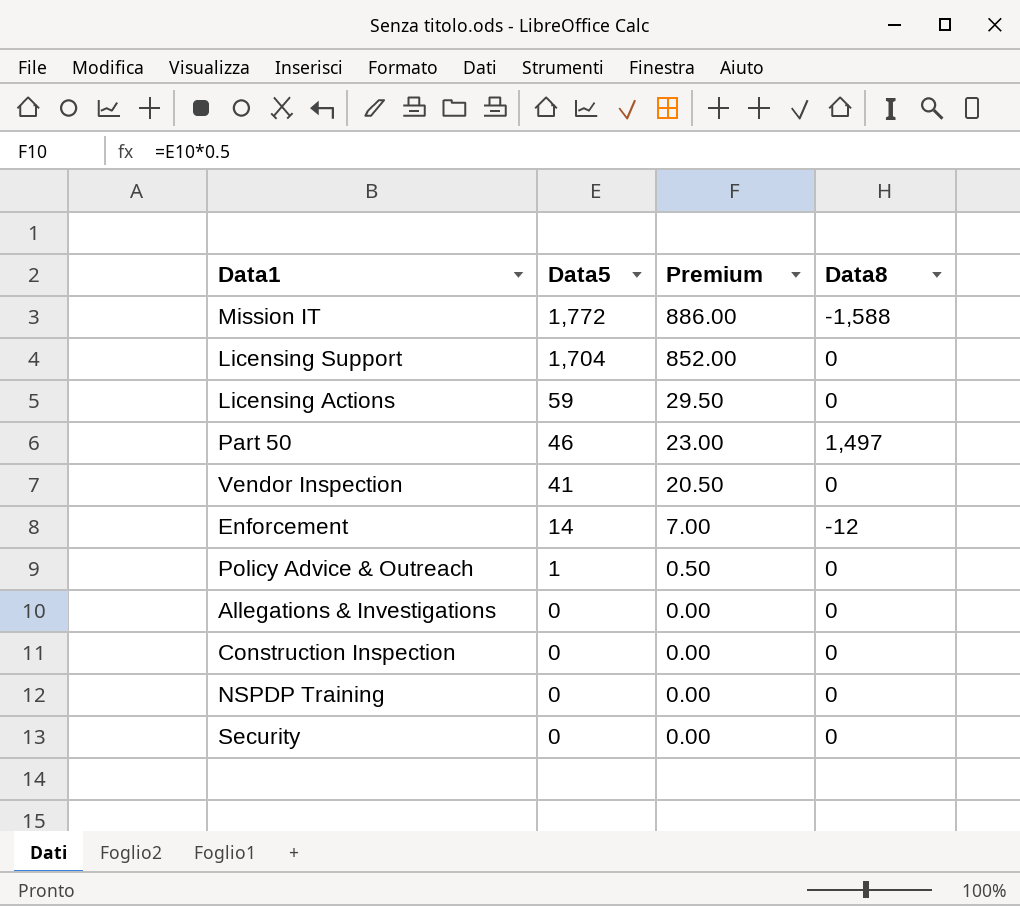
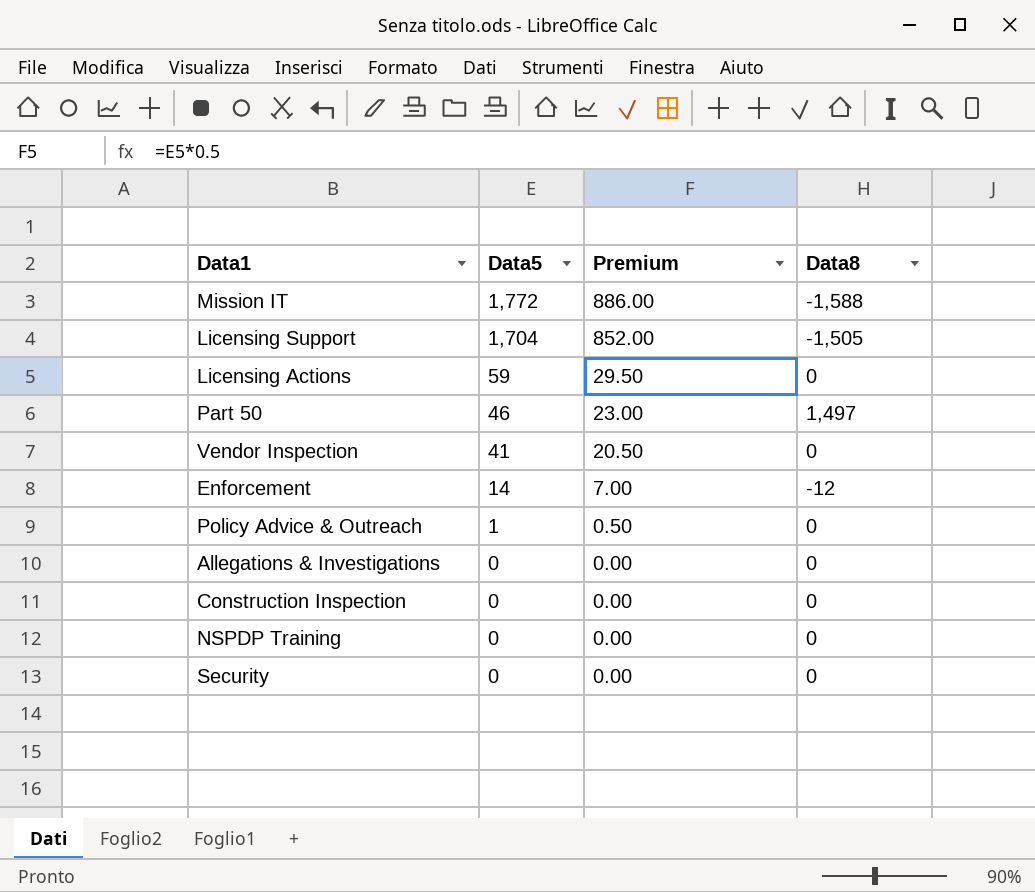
Licensing Support | Data8: 0 -> -1,505

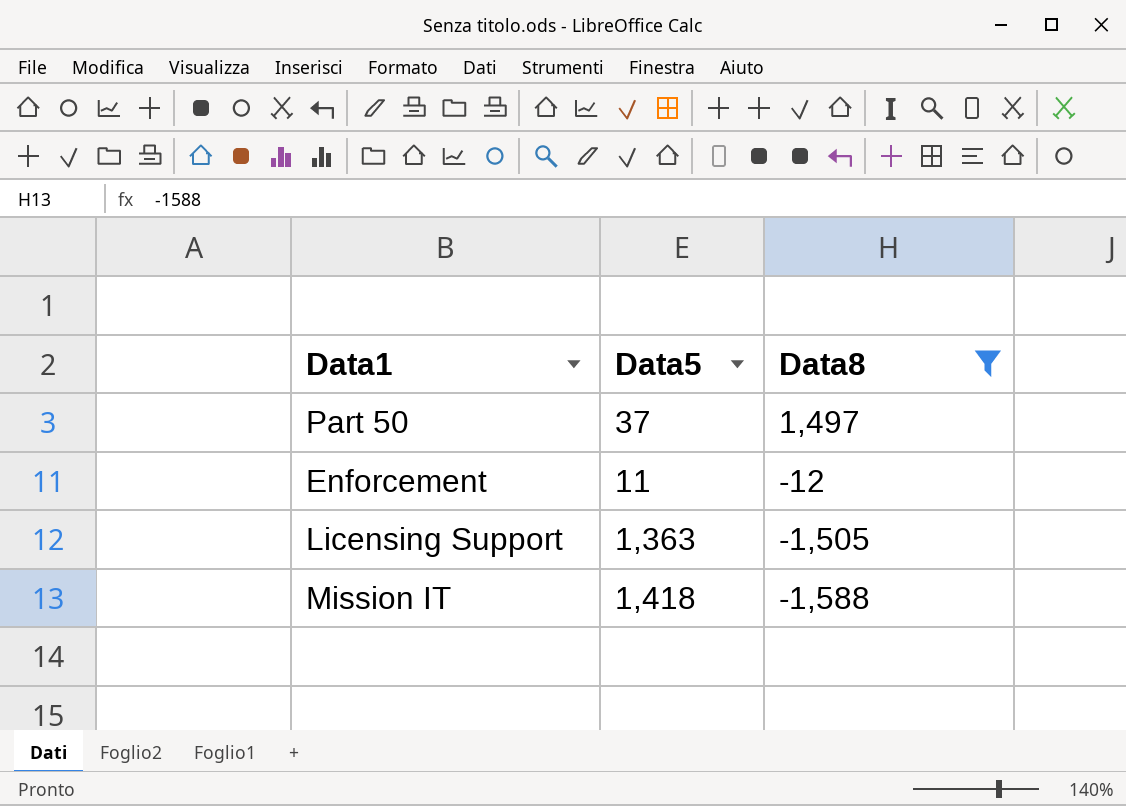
filter: none -> Data8 != 0
row order: Data5 descending -> Data8 descending
column Premium | formula: [Data5] * 0.5 -> none
Part 50 | Data5: 46 -> 37
Enforcement | Data5: 14 -> 11
Licensing Support | Data5: 1,704 -> 1,363
Mission IT | Data5: 1,772 -> 1,418

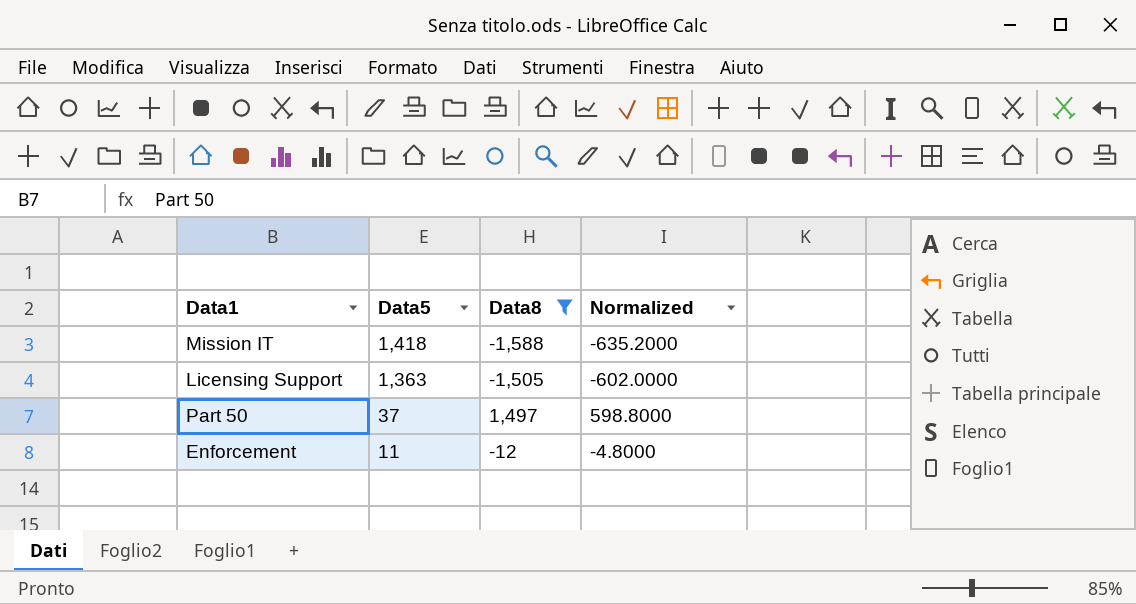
row order: Data8 descending -> Data5 descending
column Normalized | formula: none -> [Data8] * 0.4

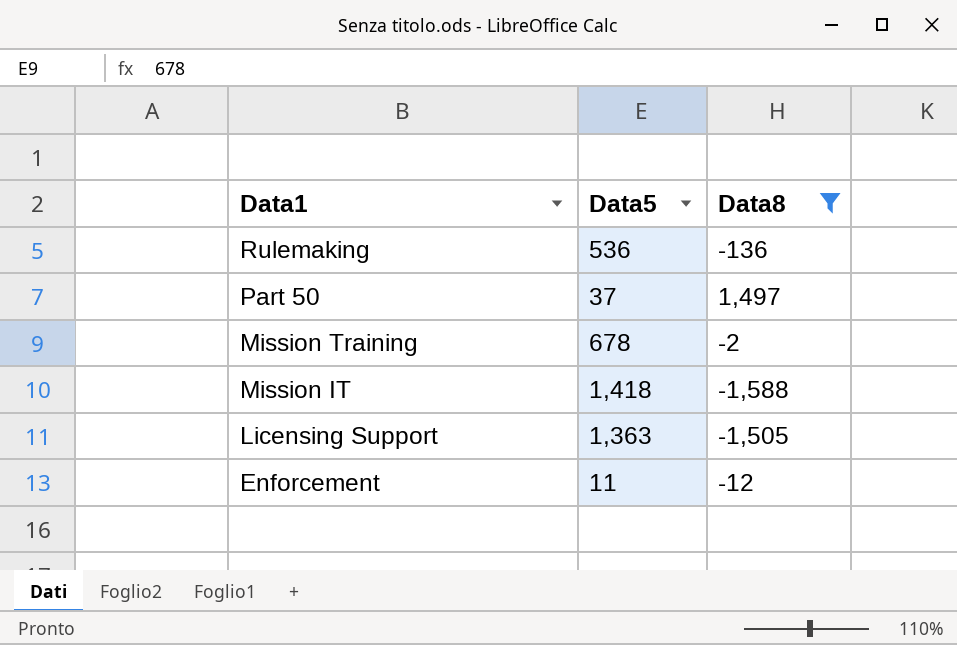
row order: Data5 descending -> Data1 descending
column Normalized | formula: [Data8] * 0.4 -> none
row Rulemaking: none -> 536 | -136
row Mission Training: none -> 678 | -2

